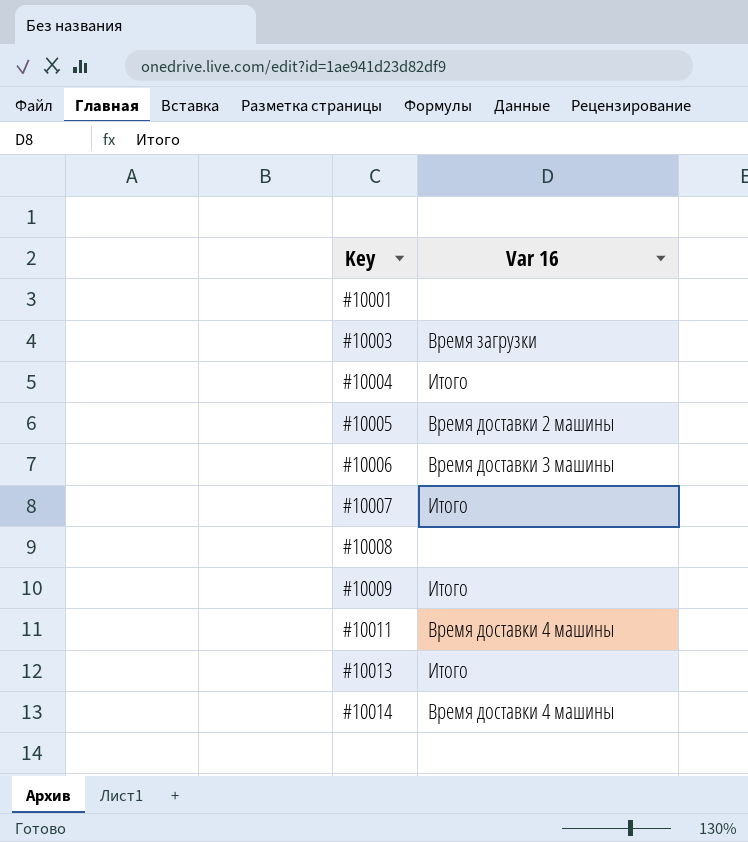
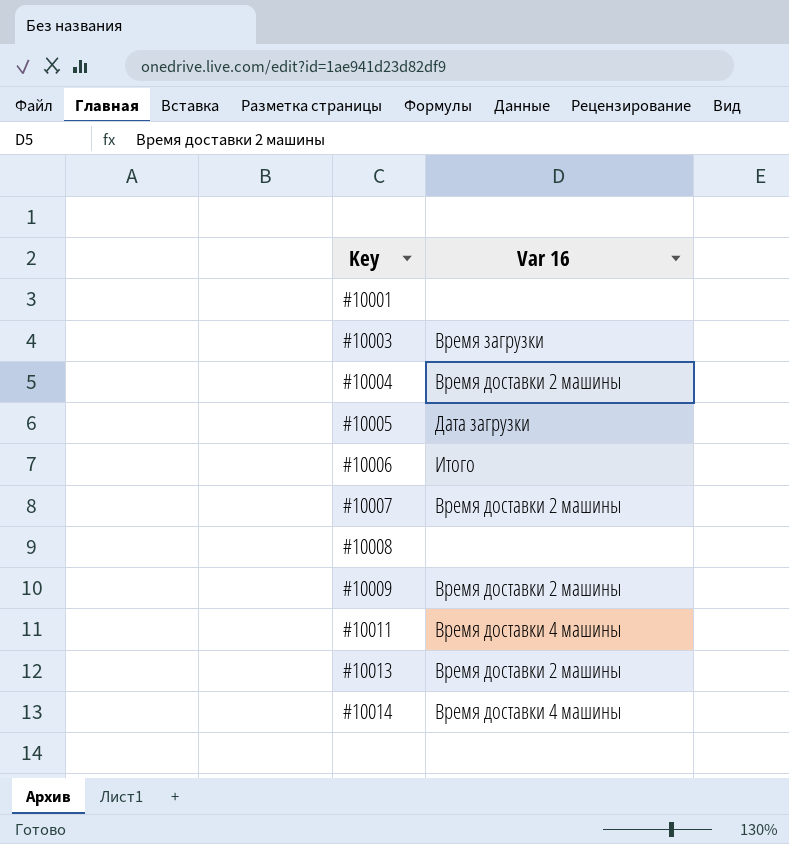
#10004 | Var 16: Итого -> Время доставки 2 машины
#10005 | Var 16: Время доставки 2 машины -> Дата загрузки
#10006 | Var 16: Время доставки 3 машины -> Итого
#10007 | Var 16: Итого -> Время доставки 2 машины
#10009 | Var 16: Итого -> Время доставки 2 машины
#10013 | Var 16: Итого -> Время доставки 2 машины

